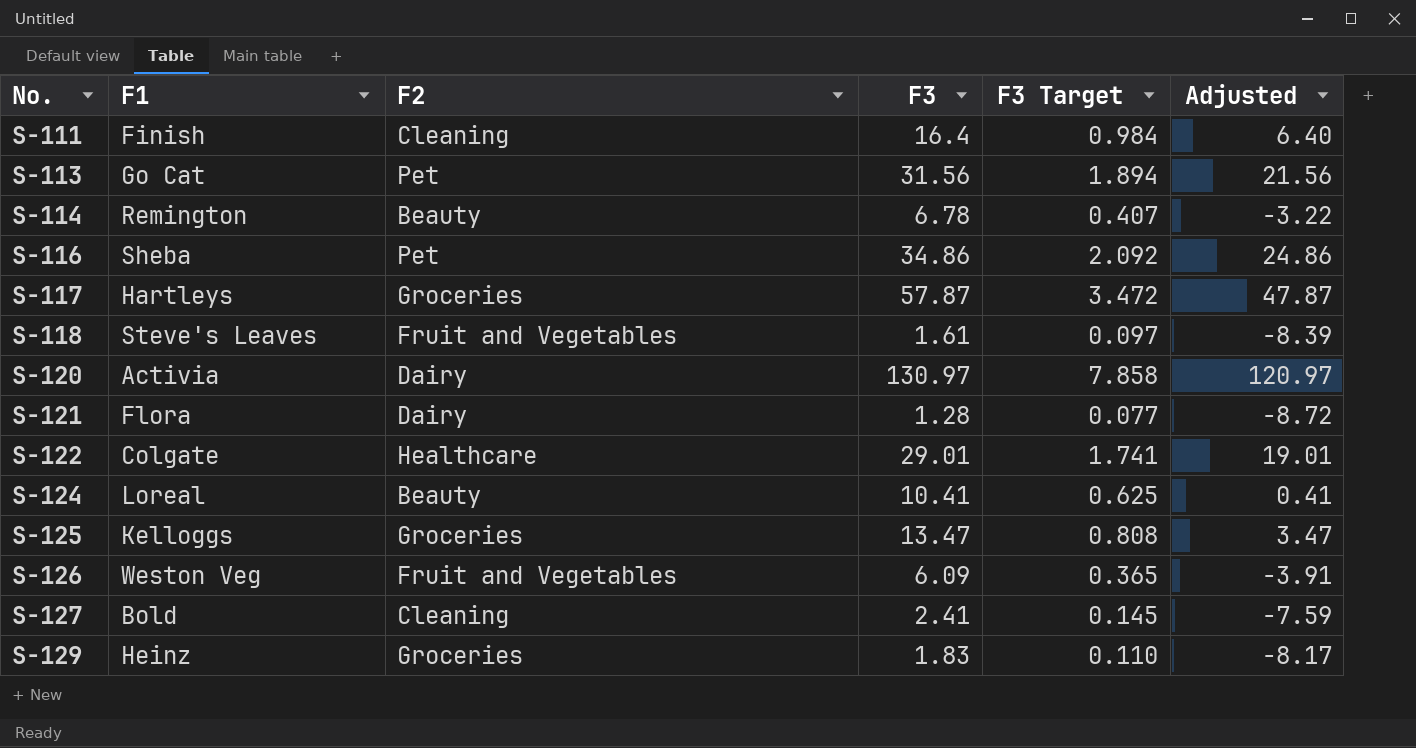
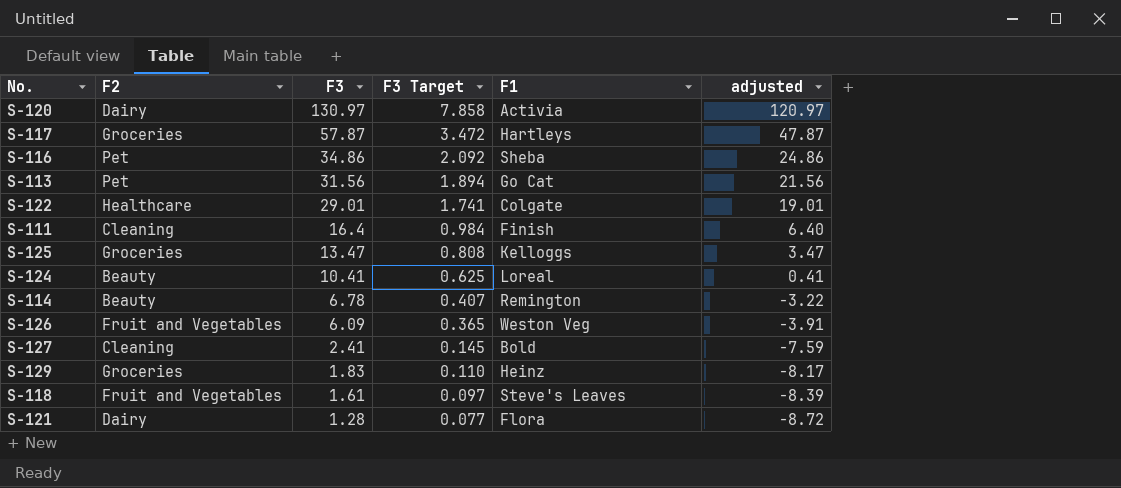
row order: No. ascending -> F3 descending
column F1 | position: 2 -> 5
column name: Adjusted -> adjusted

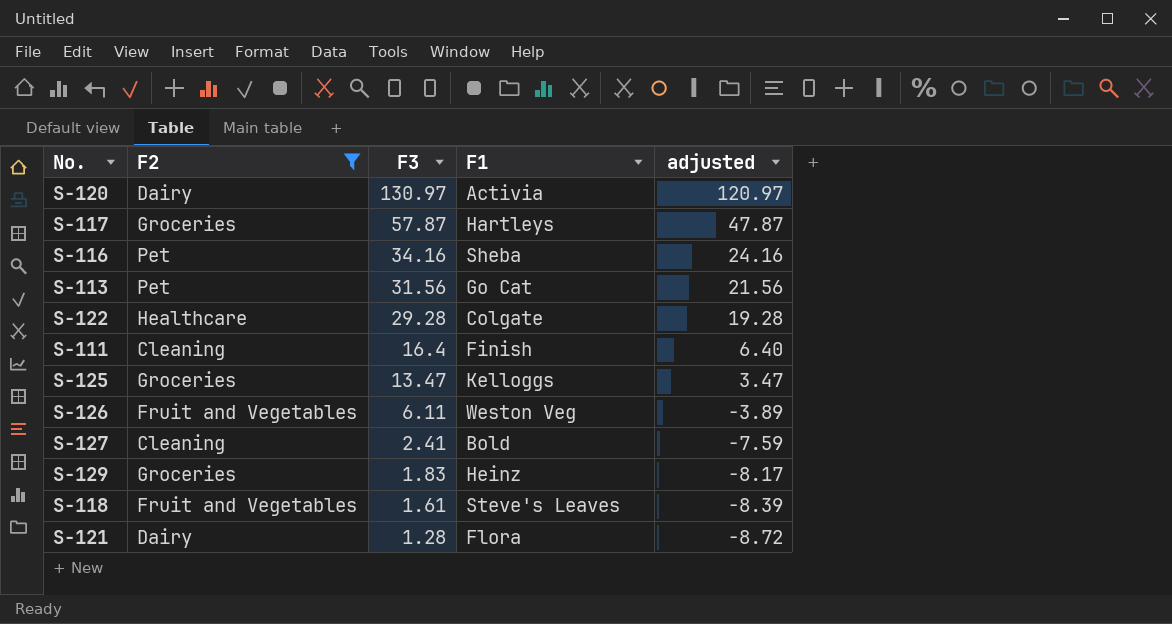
filter: none -> F2 != Beauty
column F3 Target | formula: [F3] * 0.06 -> none
S-116 | F3: 34.86 -> 34.16
S-116 | adjusted: 24.86 -> 24.16
S-122 | F3: 29.01 -> 29.28
S-122 | adjusted: 19.01 -> 19.28
S-126 | F3: 6.09 -> 6.11
S-126 | adjusted: -3.91 -> -3.89

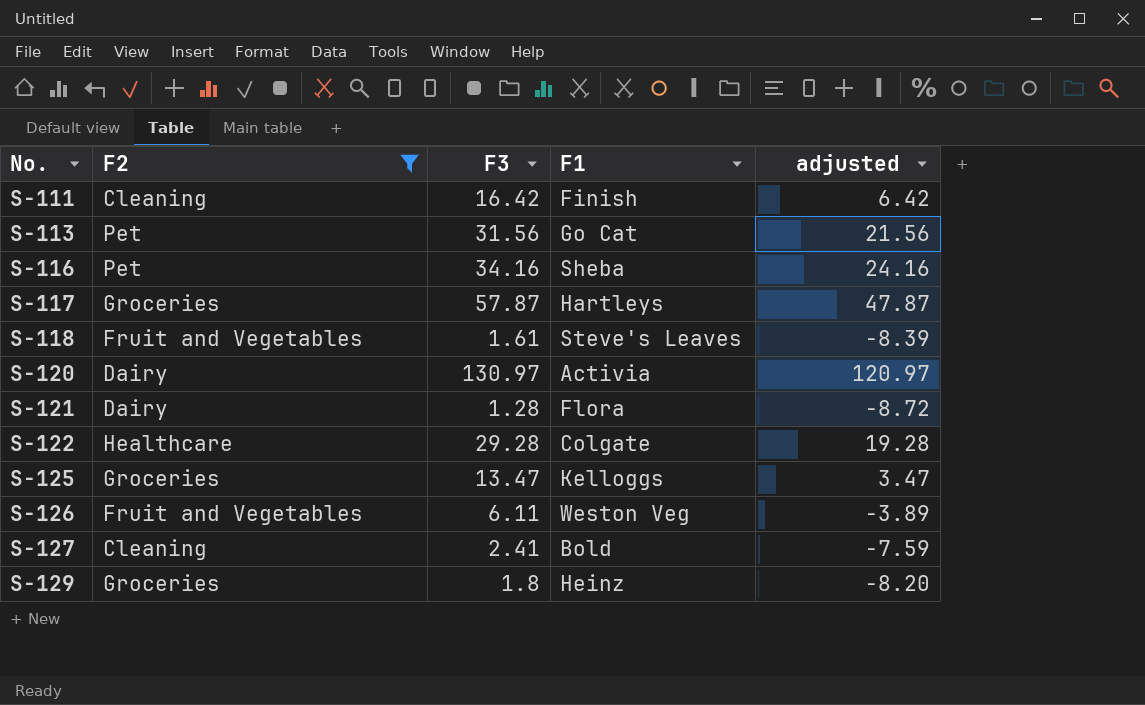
row order: F3 descending -> No. ascending
S-111 | F3: 16.4 -> 16.42
S-111 | adjusted: 6.40 -> 6.42
S-129 | F3: 1.83 -> 1.8
S-129 | adjusted: -8.17 -> -8.20

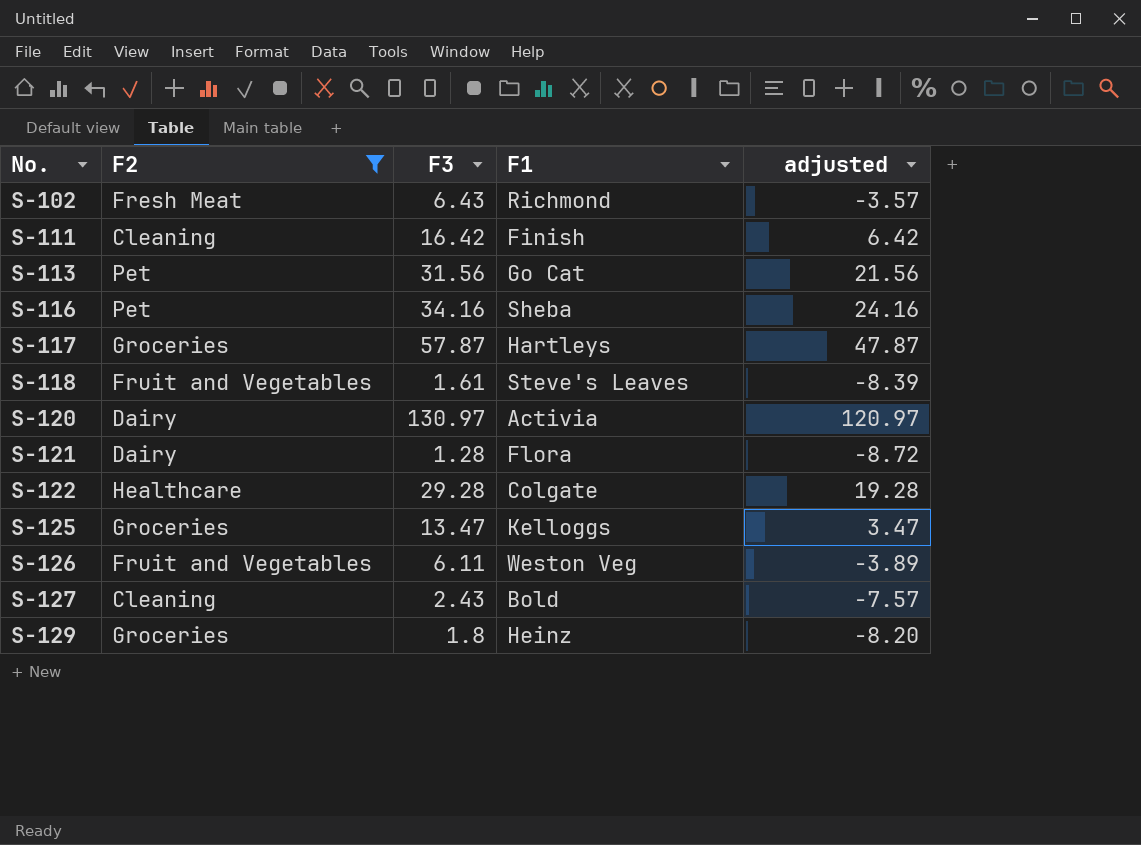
row S-102: none -> Fresh Meat | 6.43 | Richmond | -3.57
S-127 | F3: 2.41 -> 2.43
S-127 | adjusted: -7.59 -> -7.57

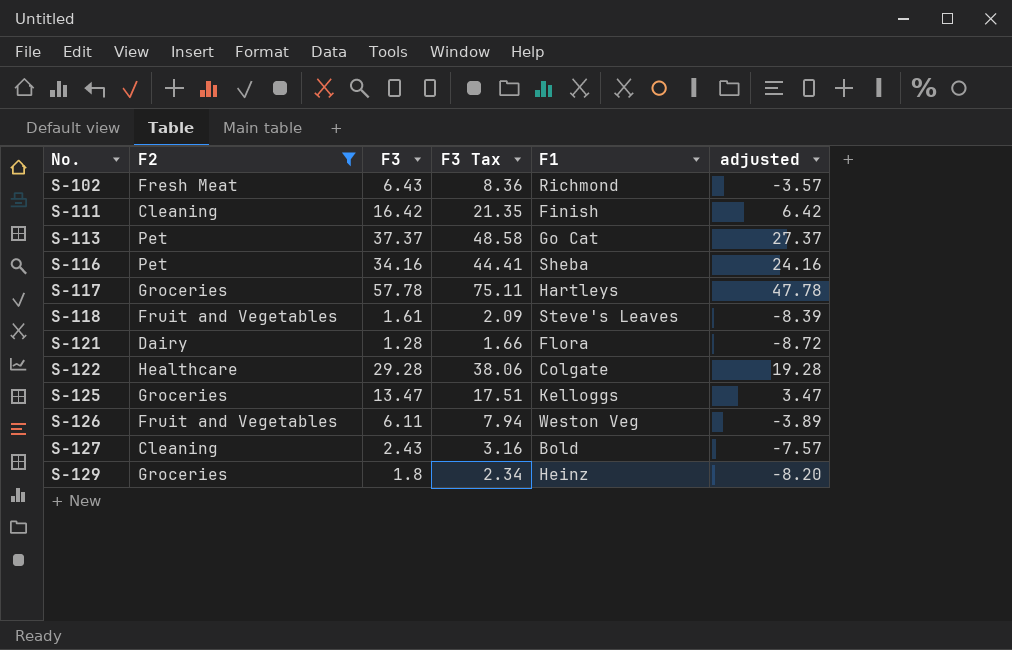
column F3 Tax | formula: none -> [F3] * 1.3
row S-120: Dairy | 130.97 | Activia | 120.97 -> none
S-113 | F3: 31.56 -> 37.37
S-113 | adjusted: 21.56 -> 27.37
S-117 | F3: 57.87 -> 57.78
S-117 | adjusted: 47.87 -> 47.78

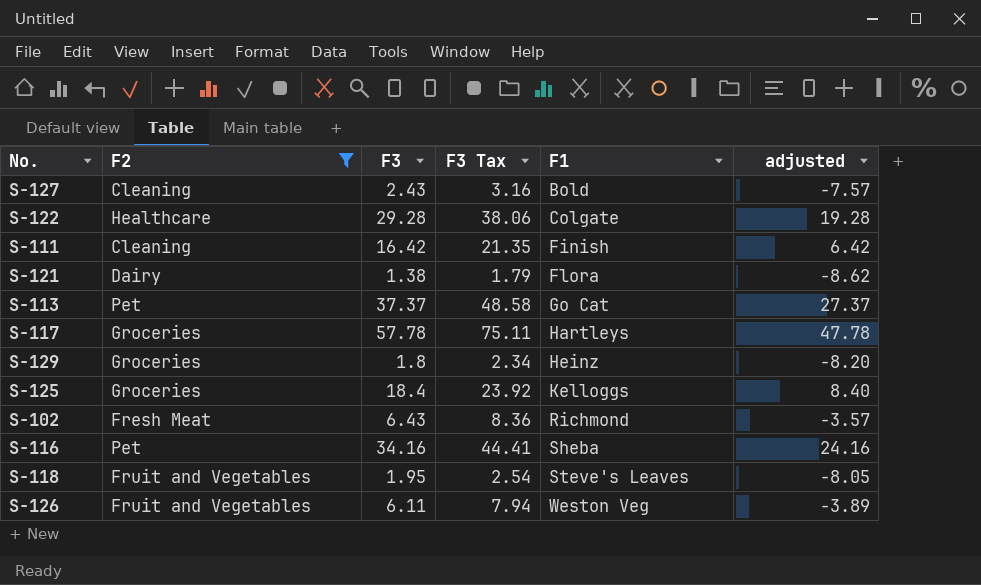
row order: No. ascending -> F1 ascending
S-121 | F3: 1.28 -> 1.38
S-121 | F3 Tax: 1.66 -> 1.79
S-121 | adjusted: -8.72 -> -8.62
S-125 | F3: 13.47 -> 18.4
S-125 | F3 Tax: 17.51 -> 23.92
S-125 | adjusted: 3.47 -> 8.40
S-118 | F3: 1.61 -> 1.95
S-118 | F3 Tax: 2.09 -> 2.54
S-118 | adjusted: -8.39 -> -8.05

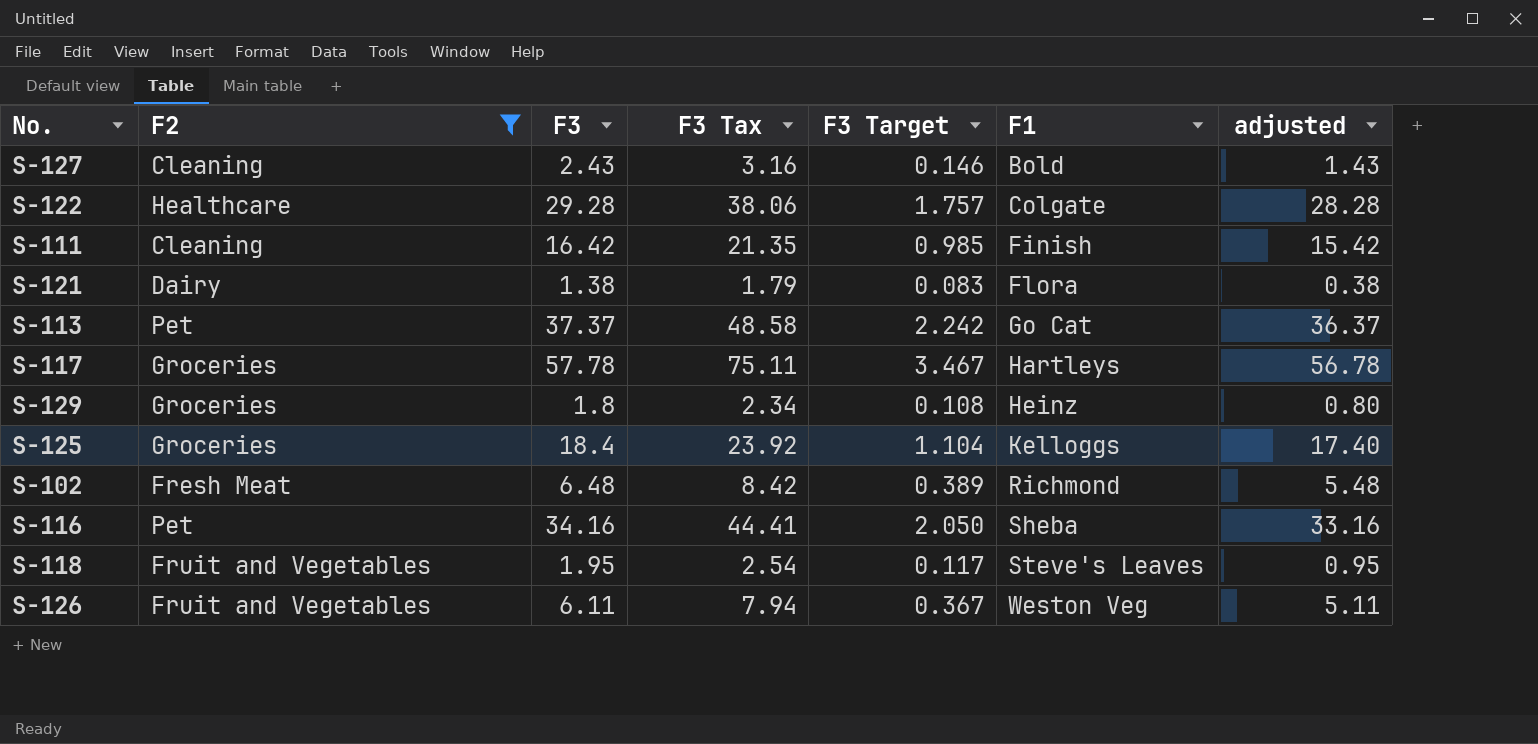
column F3 Target | formula: none -> [F3] * 0.06
column adjusted | formula: [F3] - 10 -> [F3] - 1
S-102 | F3: 6.43 -> 6.48
S-102 | F3 Tax: 8.36 -> 8.42

